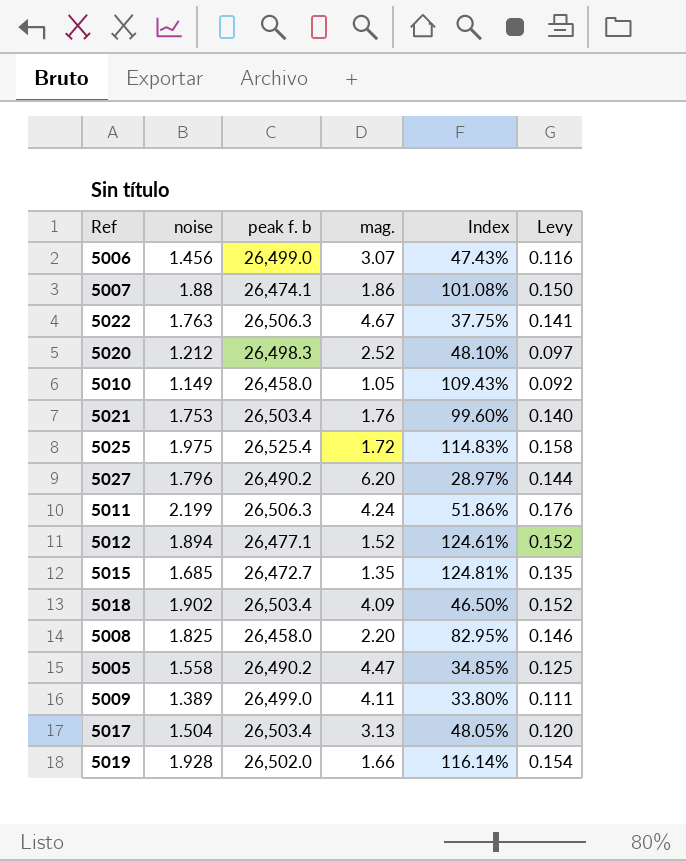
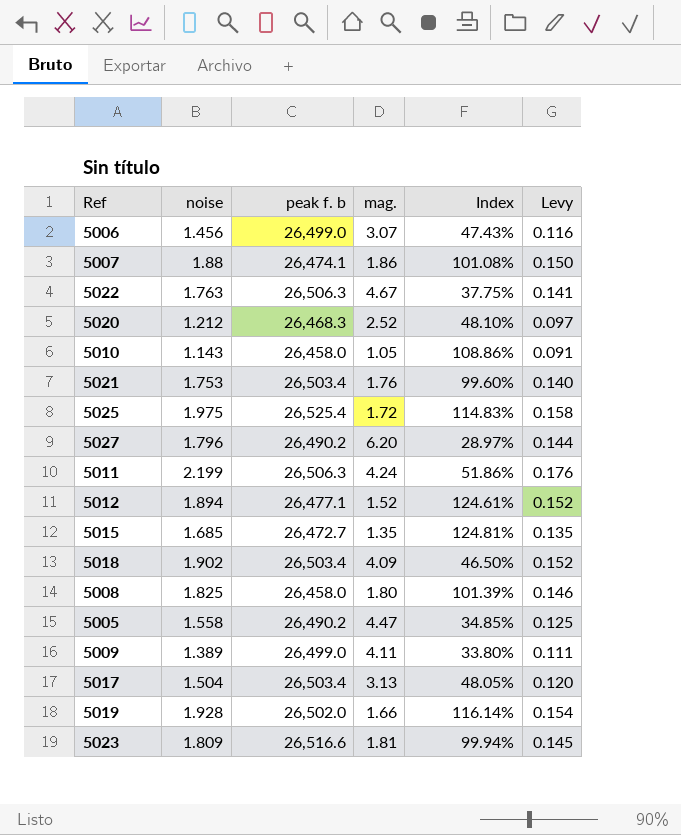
5020 | peak f. b: 26,498.3 -> 26,468.3
5010 | noise: 1.149 -> 1.143
5010 | Index: 109.43% -> 108.86%
5010 | Levy: 0.092 -> 0.091
5008 | mag.: 2.20 -> 1.80
5008 | Index: 82.95% -> 101.39%
row 5023: none -> 1.809 | 26,516.6 | 1.81 | 99.94% | 0.145

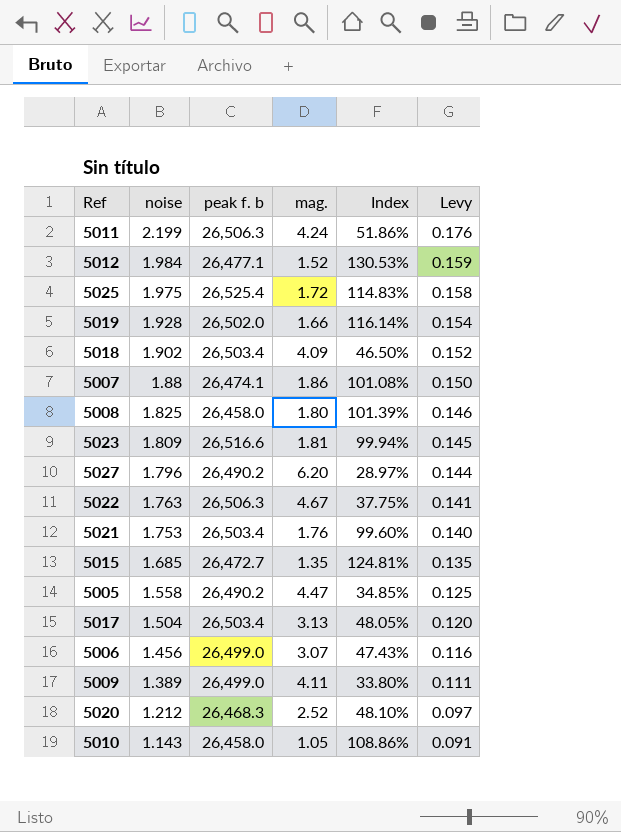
row order: none -> noise descending
5012 | noise: 1.894 -> 1.984
5012 | Index: 124.61% -> 130.53%
5012 | Levy: 0.152 -> 0.159

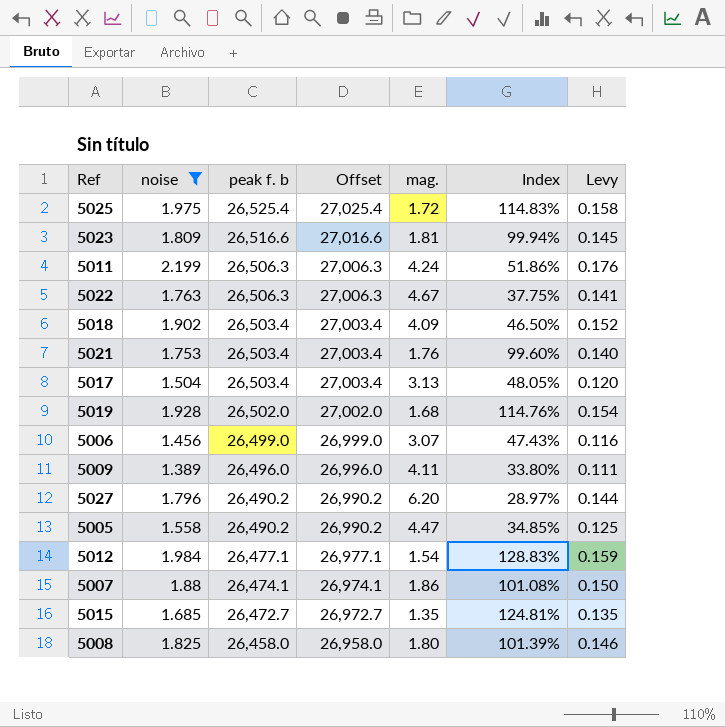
filter: none -> noise >= 1.389
row order: noise descending -> peak f. b descending
column Offset | formula: none -> [peak f. b] + 500
5019 | mag.: 1.66 -> 1.68
5019 | Index: 116.14% -> 114.76%
5009 | peak f. b: 26,499.0 -> 26,496.0
5012 | mag.: 1.52 -> 1.54
5012 | Index: 130.53% -> 128.83%

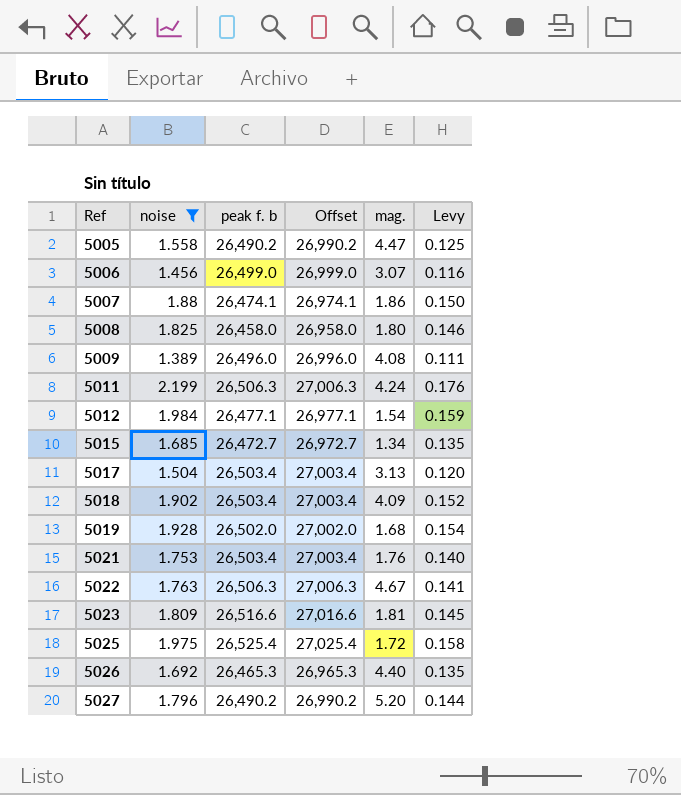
row order: peak f. b descending -> Ref ascending
column Index | formula: [noise] / [mag.] -> none
5009 | mag.: 4.11 -> 4.08
5015 | mag.: 1.35 -> 1.34
row 5026: none -> 1.692 | 26,465.3 | 26,965.3 | 4.40 | 0.135
5027 | mag.: 6.20 -> 5.20

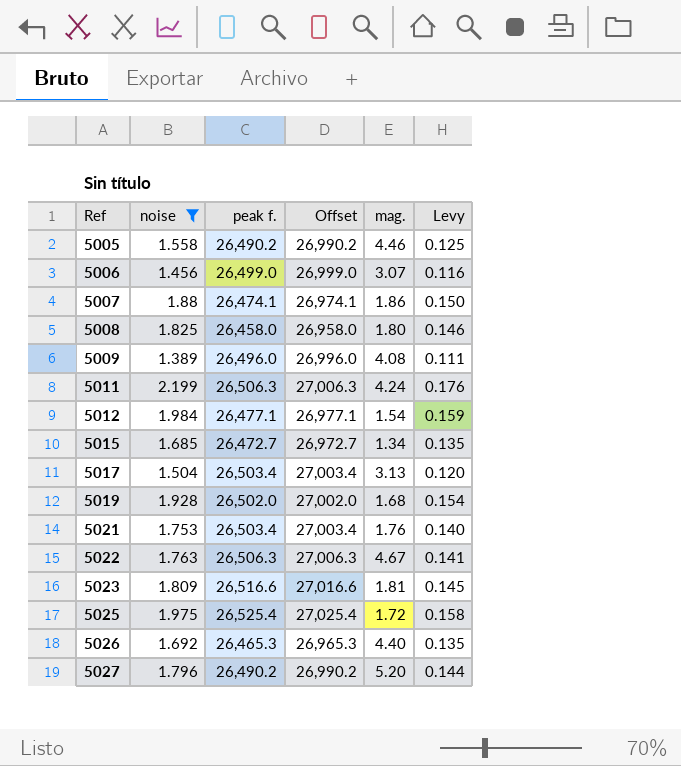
column name: peak f. b -> peak f.
row 5018: 1.902 | 26,503.4 | 27,003.4 | 4.09 | 0.152 -> none
5005 | mag.: 4.47 -> 4.46

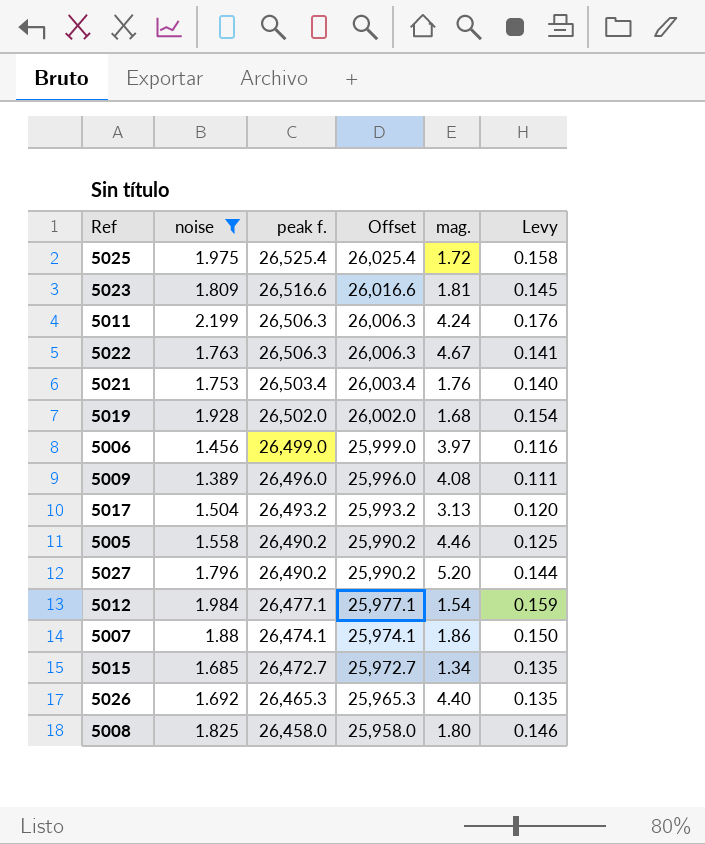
row order: Ref ascending -> peak f. descending
column Offset | formula: [peak f.] + 500 -> [peak f.] - 500
5006 | mag.: 3.07 -> 3.97
5017 | peak f.: 26,503.4 -> 26,493.2

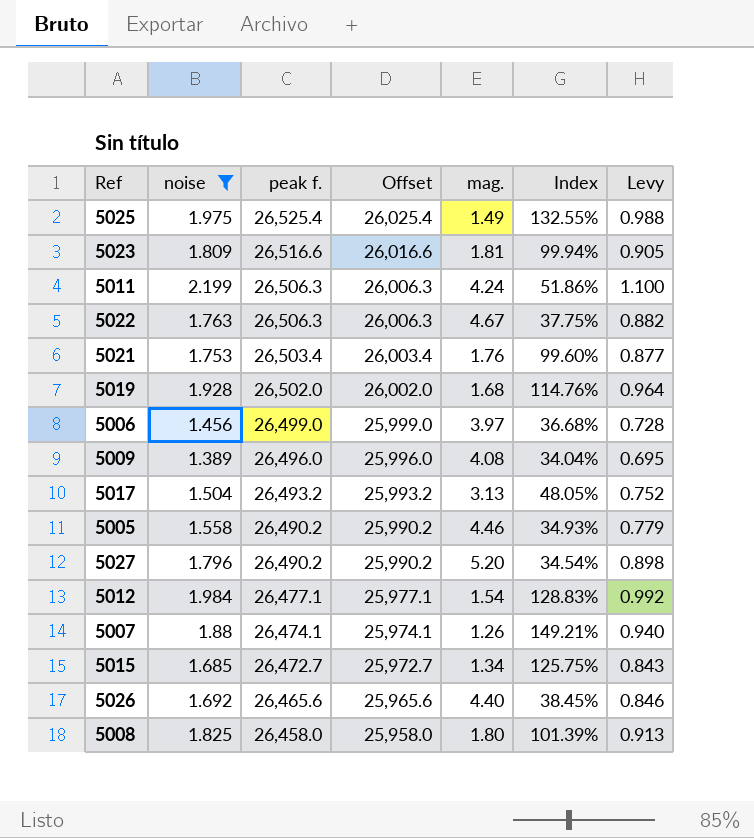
column Index | formula: none -> [noise] / [mag.]
column Levy | formula: [noise] * 0.08 -> [noise] * 0.5
5025 | mag.: 1.72 -> 1.49
5007 | mag.: 1.86 -> 1.26
5026 | peak f.: 26,465.3 -> 26,465.6
5026 | Offset: 25,965.3 -> 25,965.6

